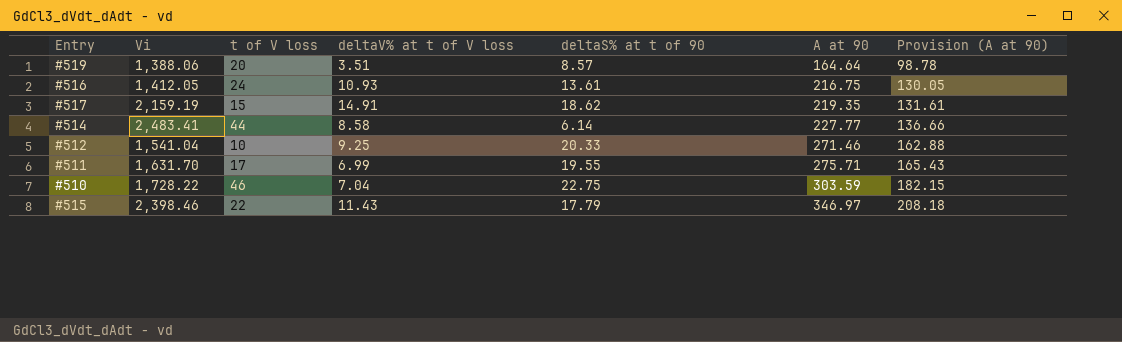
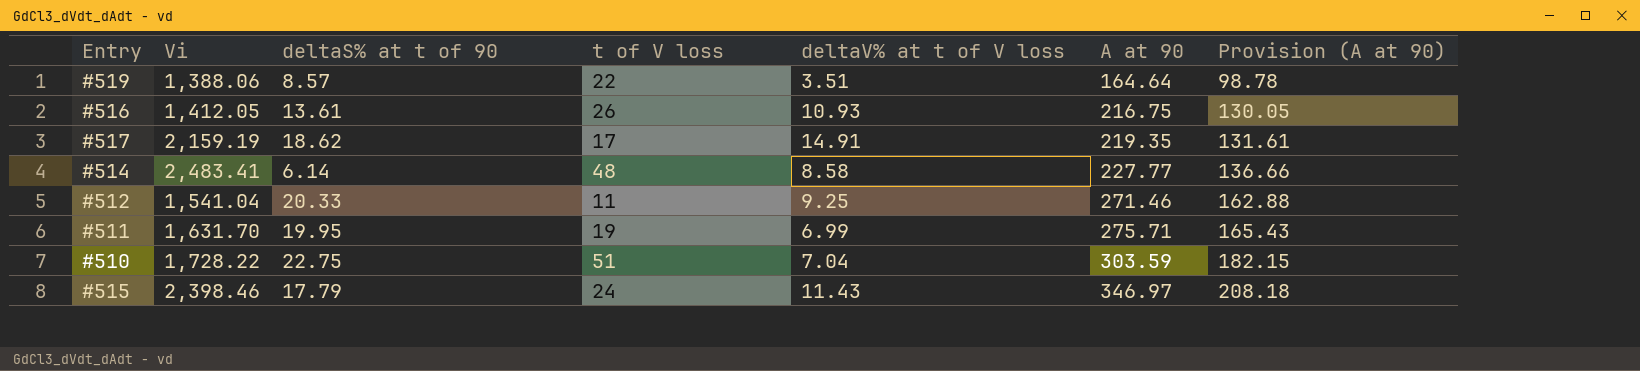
column deltaS% at t of 90 | position: 5 -> 3
#519 | t of V loss: 20 -> 22
#516 | t of V loss: 24 -> 26
#517 | t of V loss: 15 -> 17
#514 | t of V loss: 44 -> 48
#512 | t of V loss: 10 -> 11
#511 | deltaS% at t of 90: 19.55 -> 19.95
#511 | t of V loss: 17 -> 19
#510 | t of V loss: 46 -> 51
#515 | t of V loss: 22 -> 24

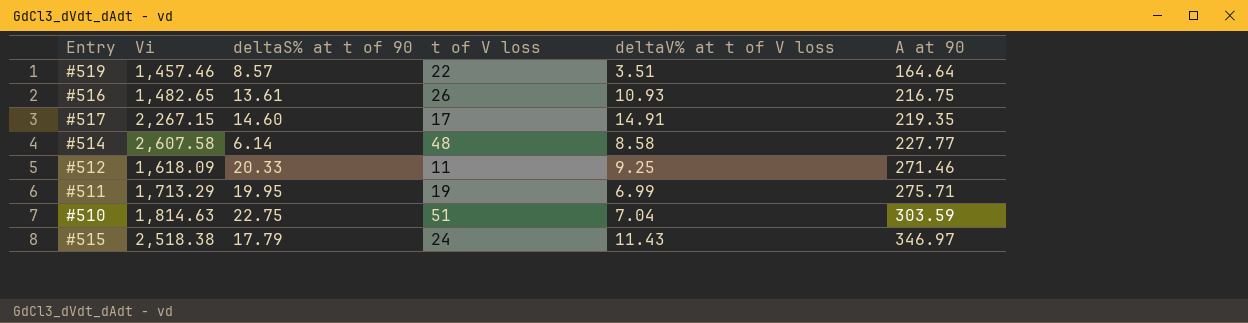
column Provision (A at 90) | formula: [A at 90] * 0.6 -> none
#519 | Vi: 1,388.06 -> 1,457.46
#516 | Vi: 1,412.05 -> 1,482.65
#517 | Vi: 2,159.19 -> 2,267.15
#517 | deltaS% at t of 90: 18.62 -> 14.60
#514 | Vi: 2,483.41 -> 2,607.58
#512 | Vi: 1,541.04 -> 1,618.09
#511 | Vi: 1,631.70 -> 1,713.29
#510 | Vi: 1,728.22 -> 1,814.63
#515 | Vi: 2,398.46 -> 2,518.38

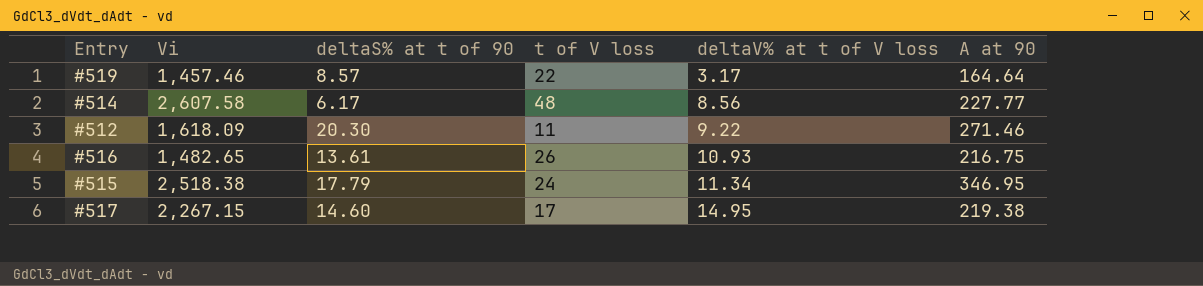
row order: A at 90 ascending -> deltaV% at t of V loss ascending
row #511: 1,713.29 | 19.95 | 19 | 6.99 | 275.71 -> none
row #510: 1,814.63 | 22.75 | 51 | 7.04 | 303.59 -> none
#519 | deltaV% at t of V loss: 3.51 -> 3.17
#514 | deltaS% at t of 90: 6.14 -> 6.17
#514 | deltaV% at t of V loss: 8.58 -> 8.56
#512 | deltaS% at t of 90: 20.33 -> 20.30
#512 | deltaV% at t of V loss: 9.25 -> 9.22
#515 | deltaV% at t of V loss: 11.43 -> 11.34
#515 | A at 90: 346.97 -> 346.95
#517 | deltaV% at t of V loss: 14.91 -> 14.95
#517 | A at 90: 219.35 -> 219.38

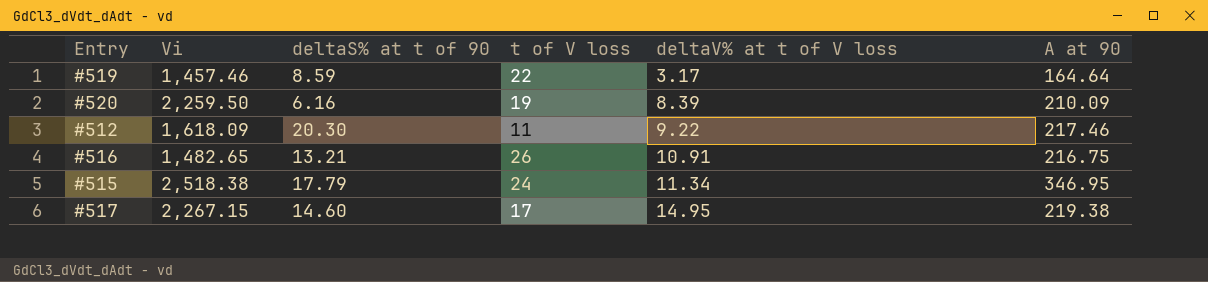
row #514: 2,607.58 | 6.17 | 48 | 8.56 | 227.77 -> none
#519 | deltaS% at t of 90: 8.57 -> 8.59
row #520: none -> 2,259.50 | 6.16 | 19 | 8.39 | 210.09
#512 | A at 90: 271.46 -> 217.46
#516 | deltaS% at t of 90: 13.61 -> 13.21
#516 | deltaV% at t of V loss: 10.93 -> 10.91

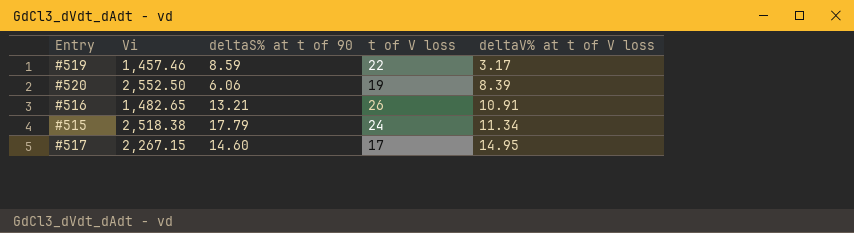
column A at 90 | position: 6 -> none
row #512: 1,618.09 | 20.30 | 11 | 9.22 | 217.46 -> none
#520 | Vi: 2,259.50 -> 2,552.50
#520 | deltaS% at t of 90: 6.16 -> 6.06

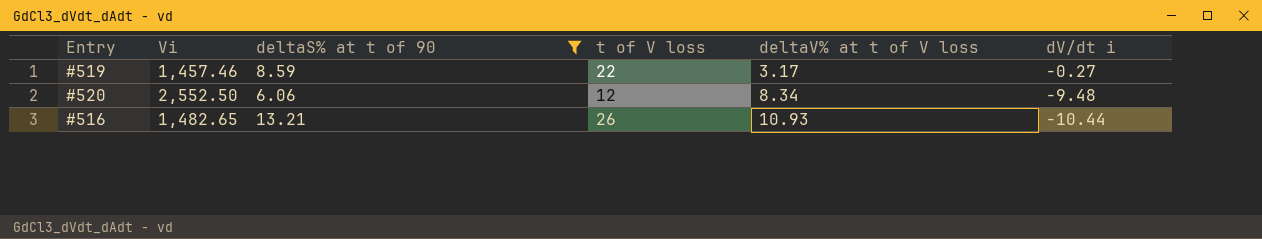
filter: none -> deltaS% at t of 90 <= 13.21
column dV/dt i | position: none -> 6
#520 | t of V loss: 19 -> 12
#520 | deltaV% at t of V loss: 8.39 -> 8.34
#516 | deltaV% at t of V loss: 10.91 -> 10.93

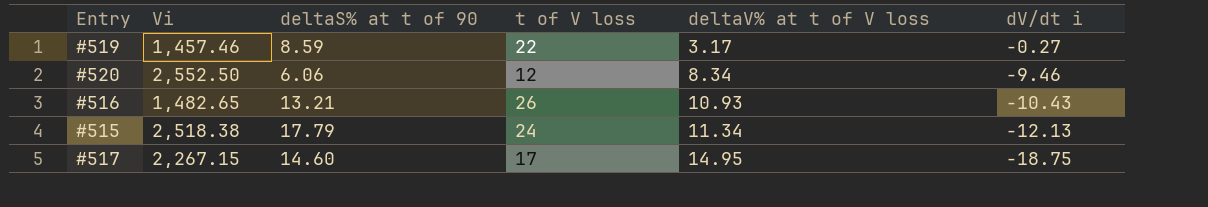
filter: deltaS% at t of 90 <= 13.21 -> none
#520 | dV/dt i: -9.48 -> -9.46
#516 | dV/dt i: -10.44 -> -10.43

